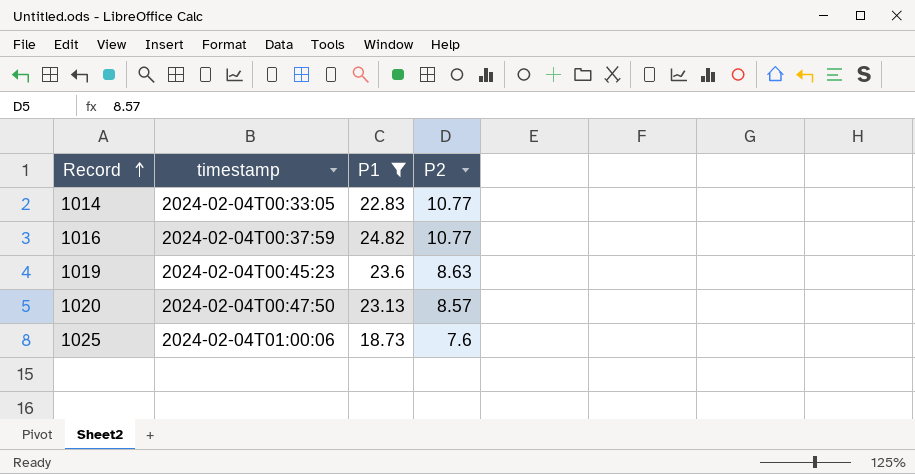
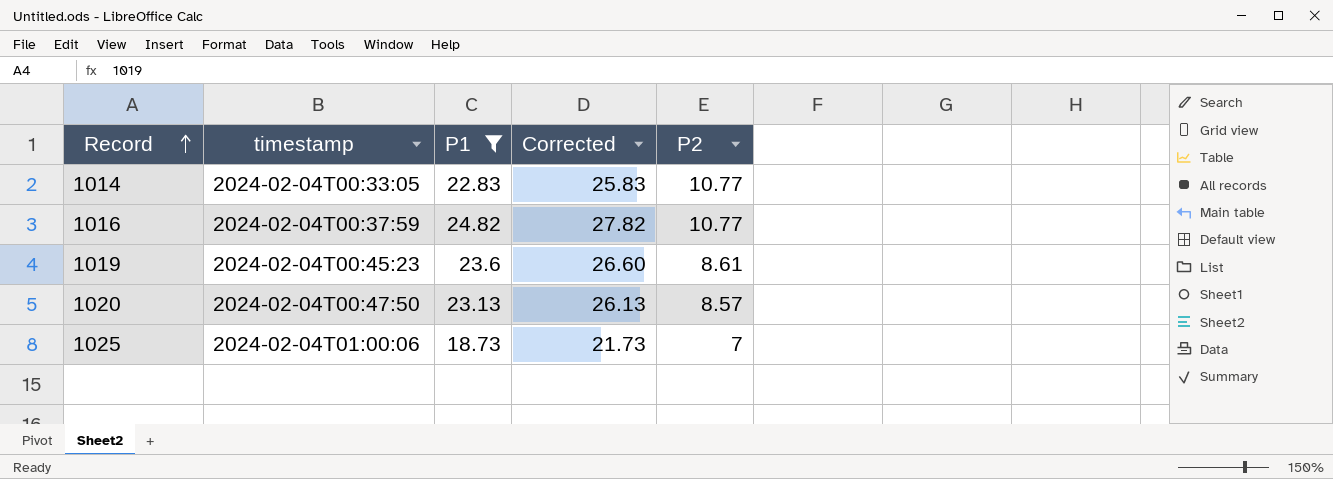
column Corrected | formula: none -> [P1] + 3
1019 | P2: 8.63 -> 8.61
1025 | P2: 7.6 -> 7

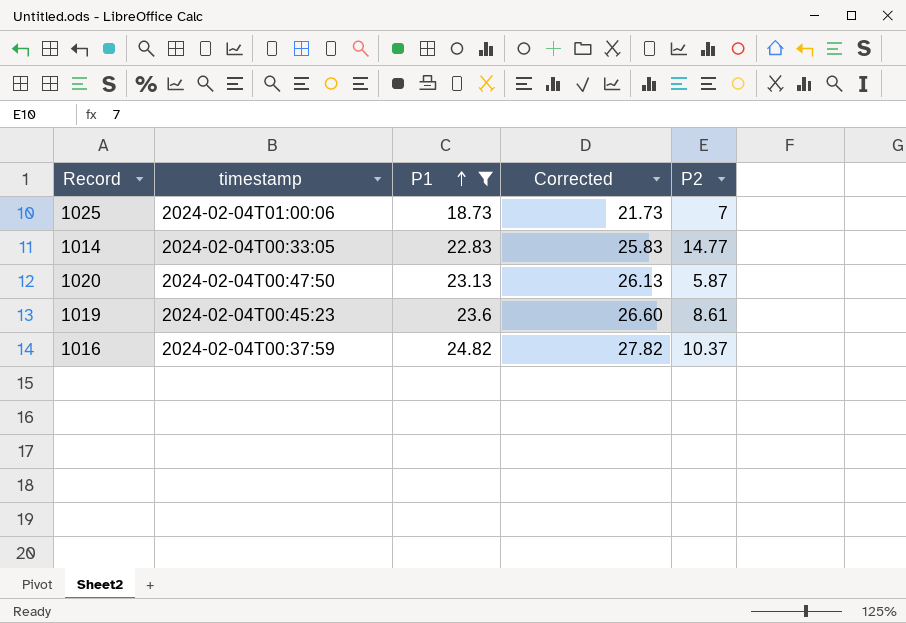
row order: Record ascending -> P1 ascending
1014 | P2: 10.77 -> 14.77
1020 | P2: 8.57 -> 5.87
1016 | P2: 10.77 -> 10.37

